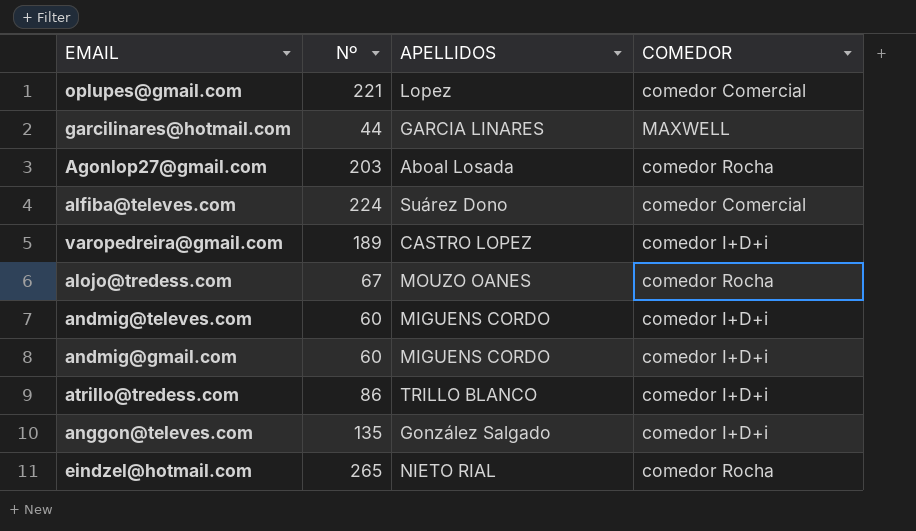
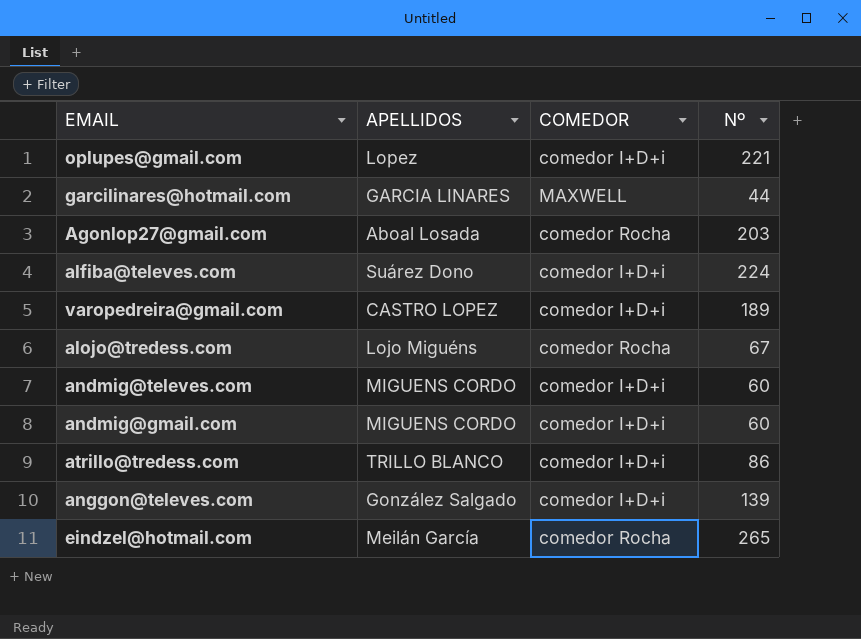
column Nº | position: 2 -> 4
oplupes@gmail.com | COMEDOR: comedor Comercial -> comedor I+D+i
alfiba@televes.com | COMEDOR: comedor Comercial -> comedor I+D+i
alojo@tredess.com | APELLIDOS: MOUZO OANES -> Lojo Miguéns
anggon@televes.com | Nº: 135 -> 139
eindzel@hotmail.com | APELLIDOS: NIETO RIAL -> Meilán García

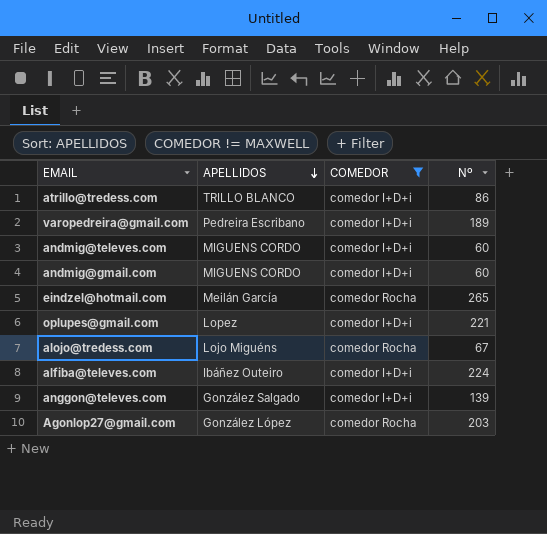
filter: none -> COMEDOR != MAXWELL
row order: none -> APELLIDOS descending
varopedreira@gmail.com | APELLIDOS: CASTRO LOPEZ -> Pedreira Escribano
alfiba@televes.com | APELLIDOS: Suárez Dono -> Ibáñez Outeiro
Agonlop27@gmail.com | APELLIDOS: Aboal Losada -> González López

